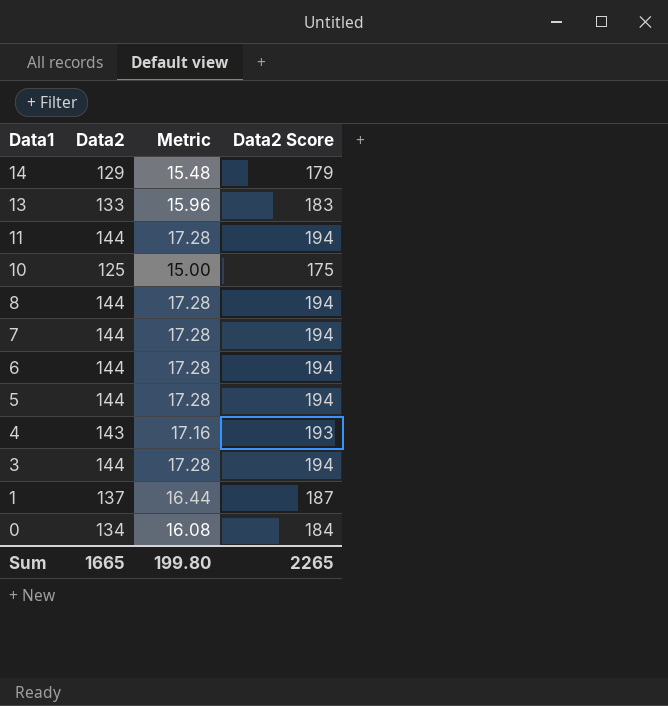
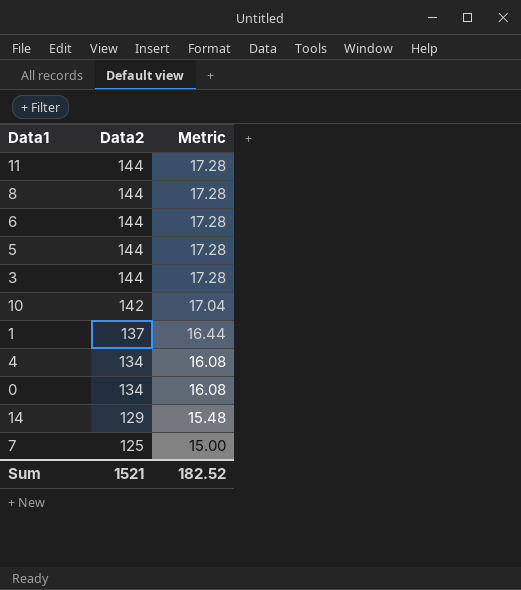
row order: Data1 descending -> Data2 descending
column Data2 Score | formula: [Data2] + 50 -> none
row 13: 133 | 15.96 | 183 -> none
10 | Data2: 125 -> 142
10 | Metric: 15.00 -> 17.04
4 | Data2: 143 -> 134
4 | Metric: 17.16 -> 16.08
7 | Data2: 144 -> 125
7 | Metric: 17.28 -> 15.00
Sum | Data2: 1665 -> 1521
Sum | Metric: 199.80 -> 182.52

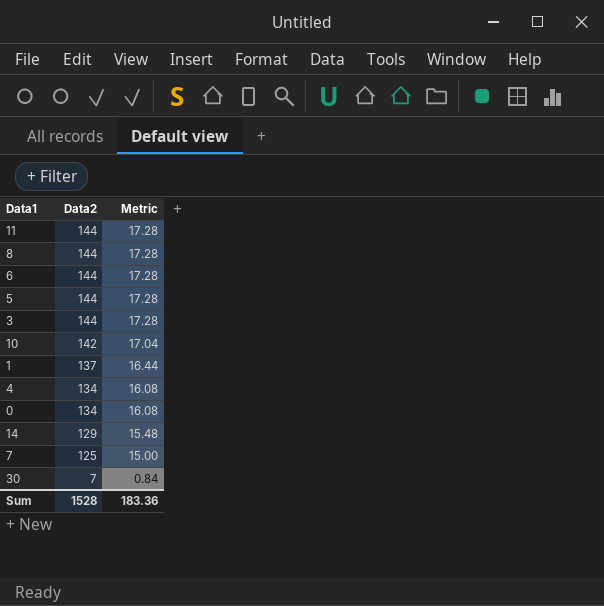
row 30: none -> 7 | 0.84
Sum | Data2: 1521 -> 1528
Sum | Metric: 182.52 -> 183.36

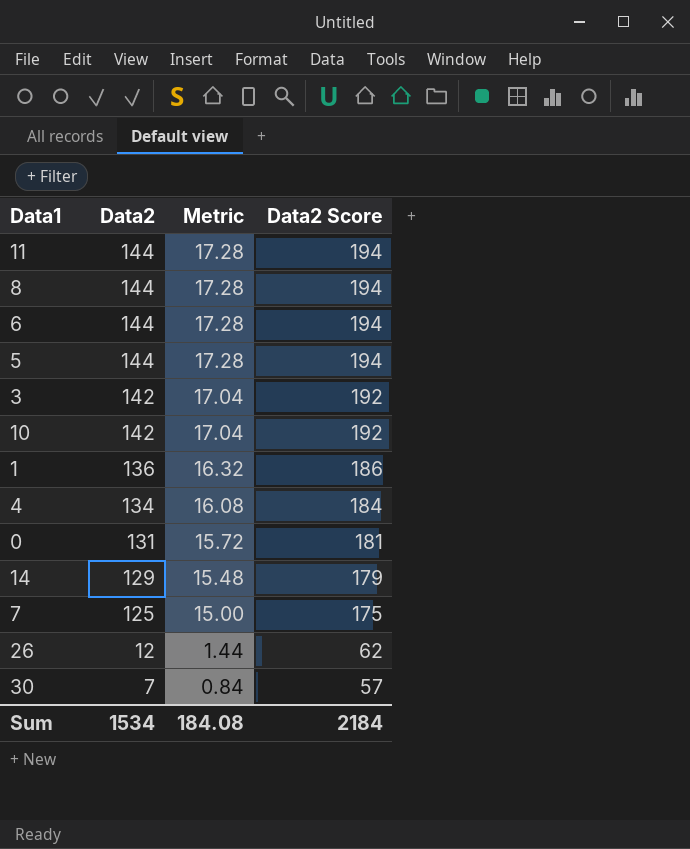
column Data2 Score | formula: none -> [Data2] + 50
3 | Data2: 144 -> 142
3 | Metric: 17.28 -> 17.04
1 | Data2: 137 -> 136
1 | Metric: 16.44 -> 16.32
0 | Data2: 134 -> 131
0 | Metric: 16.08 -> 15.72
row 26: none -> 12 | 1.44 | 62
Sum | Data2: 1528 -> 1534
Sum | Metric: 183.36 -> 184.08

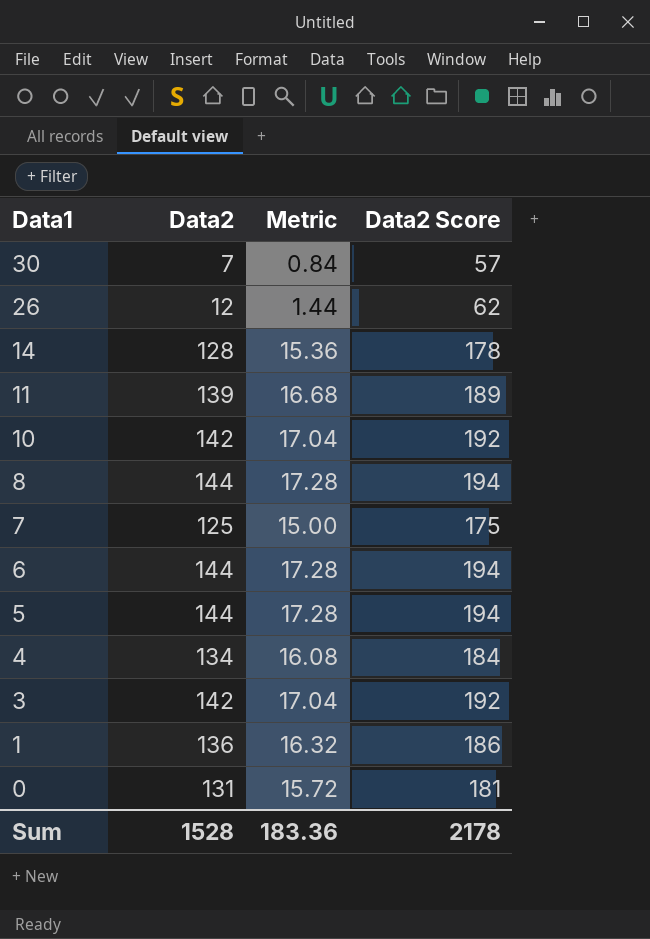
row order: Data2 descending -> Data1 descending
14 | Data2: 129 -> 128
14 | Metric: 15.48 -> 15.36
14 | Data2 Score: 179 -> 178
11 | Data2: 144 -> 139
11 | Metric: 17.28 -> 16.68
11 | Data2 Score: 194 -> 189
Sum | Data2: 1534 -> 1528
Sum | Metric: 184.08 -> 183.36
Sum | Data2 Score: 2184 -> 2178

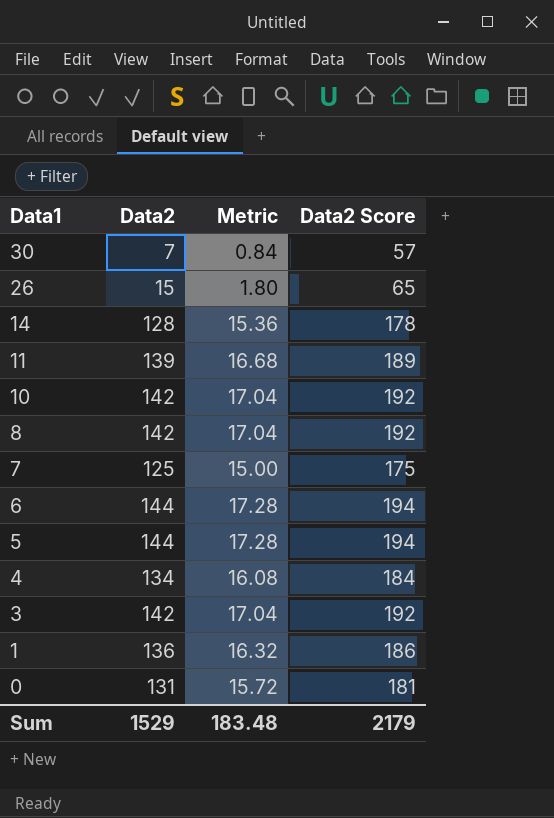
26 | Data2: 12 -> 15
26 | Metric: 1.44 -> 1.80
26 | Data2 Score: 62 -> 65
8 | Data2: 144 -> 142
8 | Metric: 17.28 -> 17.04
8 | Data2 Score: 194 -> 192
Sum | Data2: 1528 -> 1529
Sum | Metric: 183.36 -> 183.48
Sum | Data2 Score: 2178 -> 2179

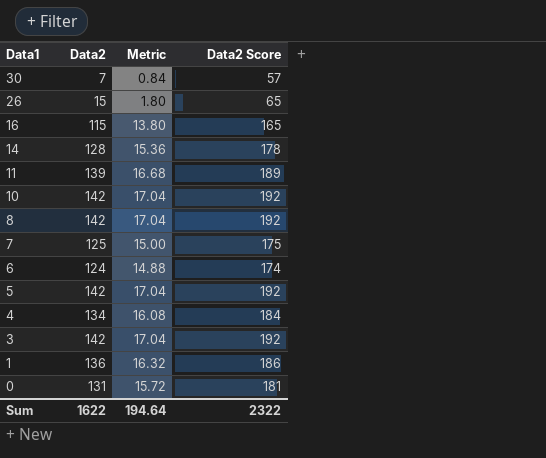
row 16: none -> 115 | 13.80 | 165
6 | Data2: 144 -> 124
6 | Metric: 17.28 -> 14.88
6 | Data2 Score: 194 -> 174
5 | Data2: 144 -> 142
5 | Metric: 17.28 -> 17.04
5 | Data2 Score: 194 -> 192
Sum | Data2: 1529 -> 1622
Sum | Metric: 183.48 -> 194.64
Sum | Data2 Score: 2179 -> 2322

